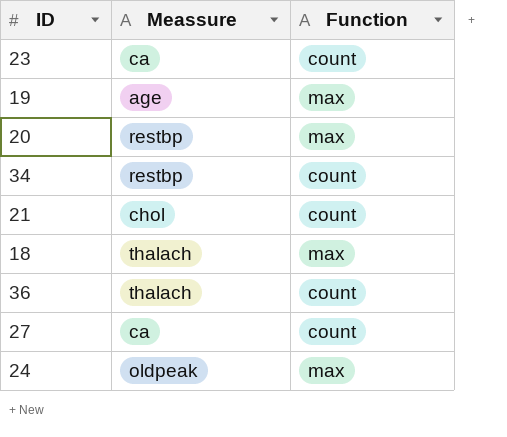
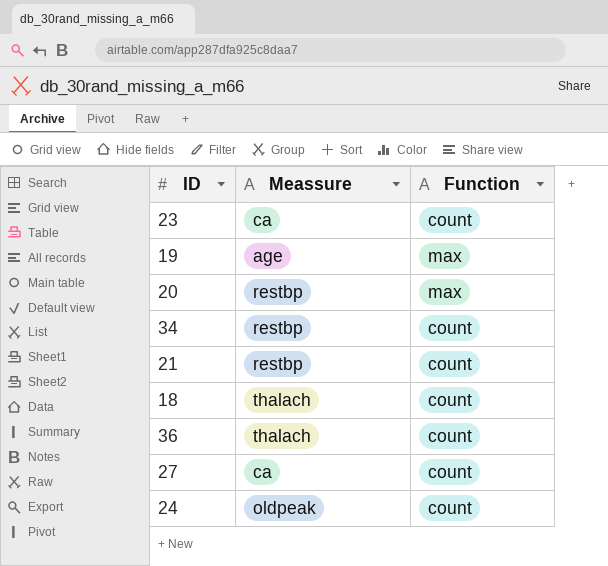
21 | Meassure: chol -> restbp
18 | Function: max -> count
24 | Function: max -> count

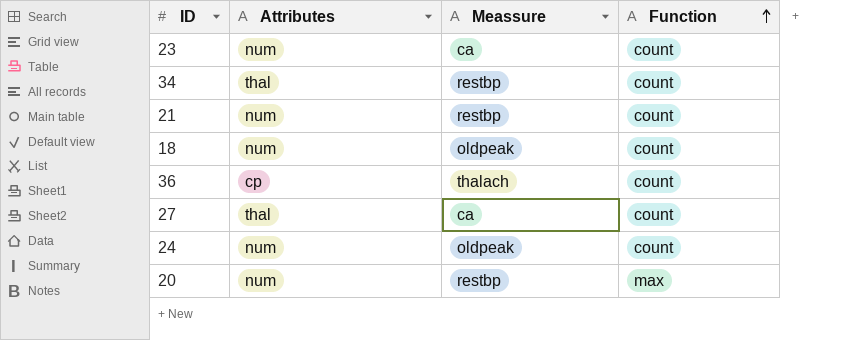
row order: none -> Function ascending
column Attributes | position: none -> 2
row 19: age | max -> none
18 | Meassure: thalach -> oldpeak

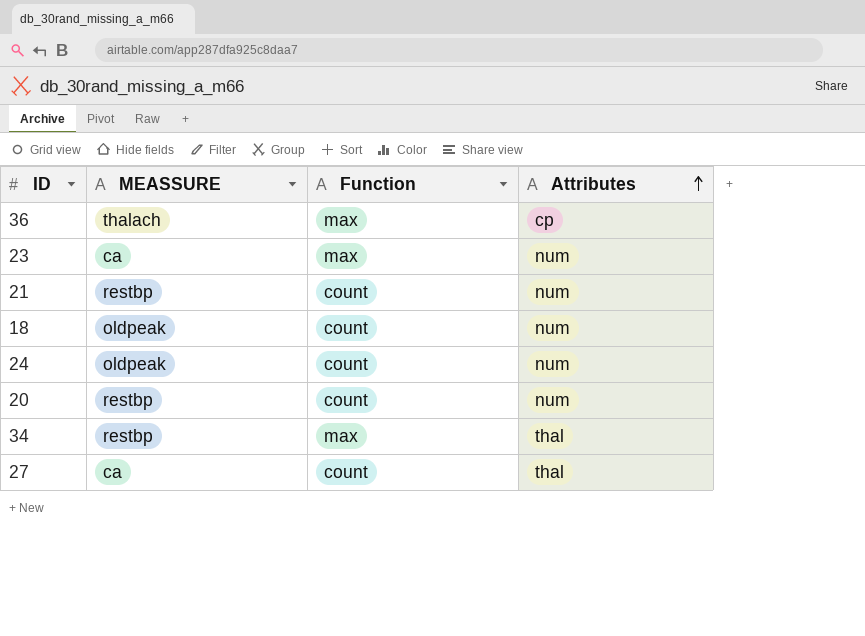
row order: Function ascending -> Attributes ascending
column name: Meassure -> MEASSURE
column Attributes | position: 2 -> 4
36 | Function: count -> max
23 | Function: count -> max
20 | Function: max -> count
34 | Function: count -> max

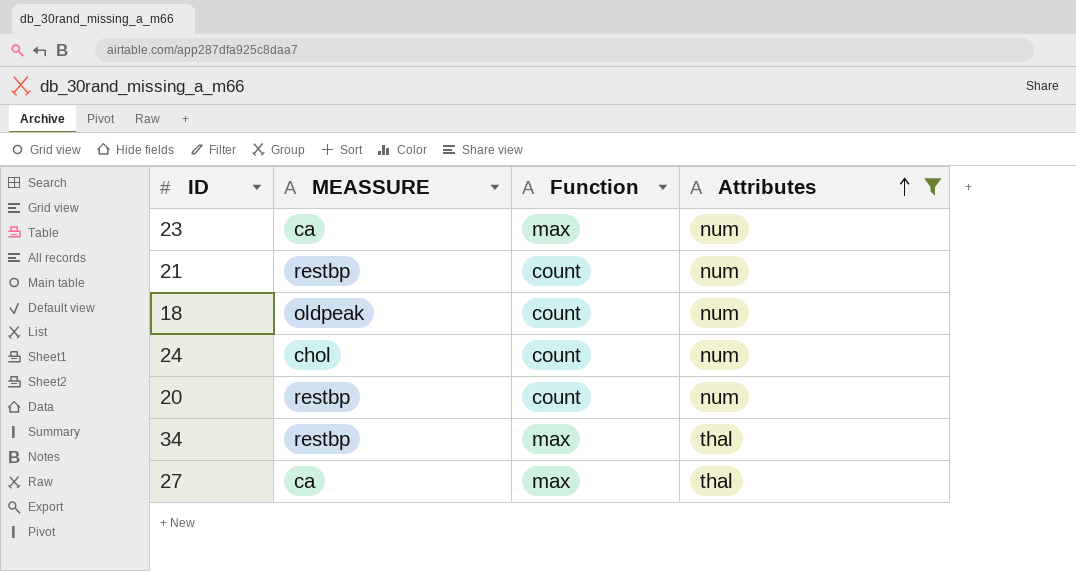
filter: none -> Attributes != cp
24 | MEASSURE: oldpeak -> chol
27 | Function: count -> max

